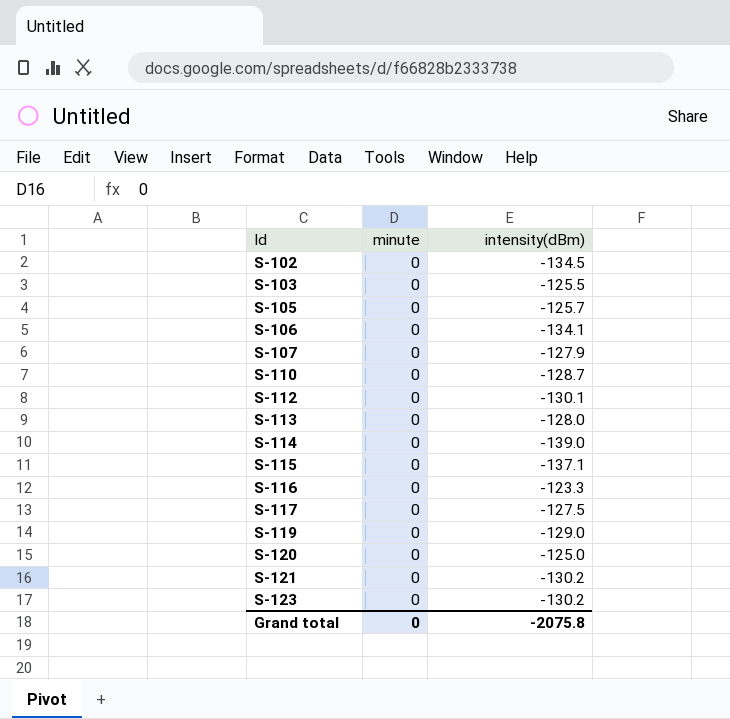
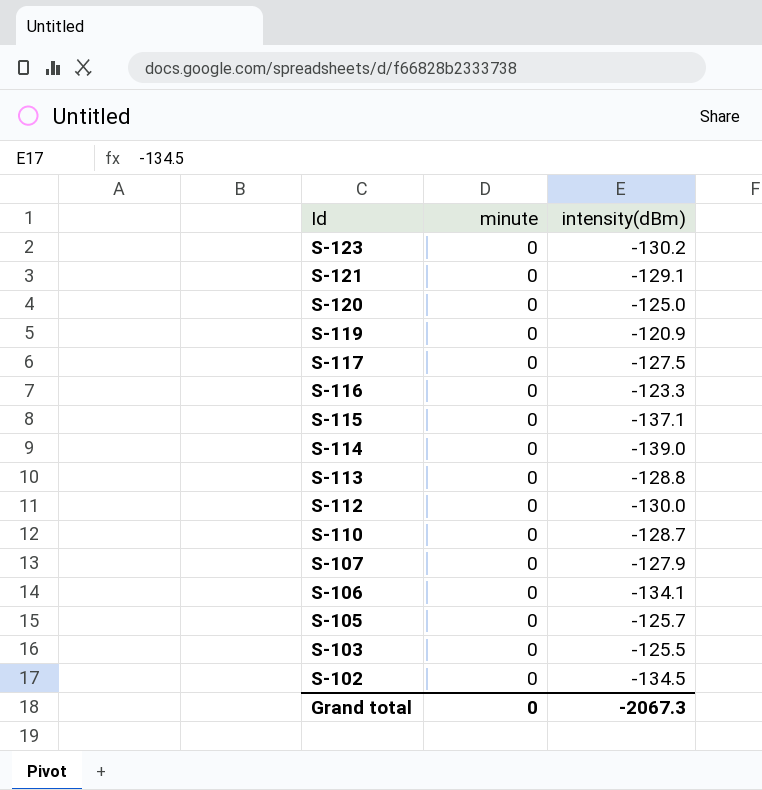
row order: Id ascending -> Id descending
S-121 | intensity(dBm): -130.2 -> -129.1
S-119 | intensity(dBm): -129.0 -> -120.9
S-113 | intensity(dBm): -128.0 -> -128.8
S-112 | intensity(dBm): -130.1 -> -130.0
Grand total | intensity(dBm): -2075.8 -> -2067.3

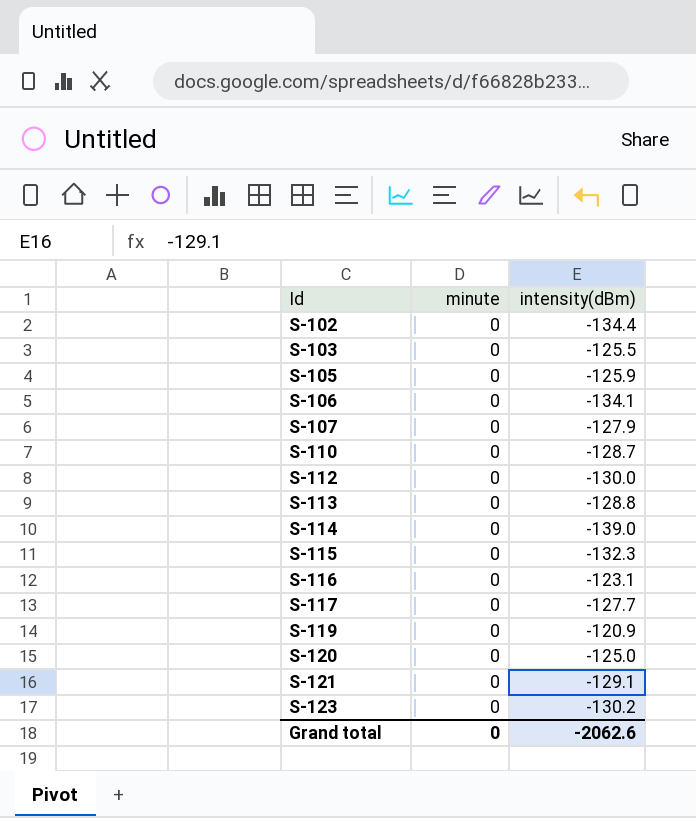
row order: Id descending -> Id ascending
S-102 | intensity(dBm): -134.5 -> -134.4
S-105 | intensity(dBm): -125.7 -> -125.9
S-115 | intensity(dBm): -137.1 -> -132.3
S-116 | intensity(dBm): -123.3 -> -123.1
S-117 | intensity(dBm): -127.5 -> -127.7
Grand total | intensity(dBm): -2067.3 -> -2062.6

